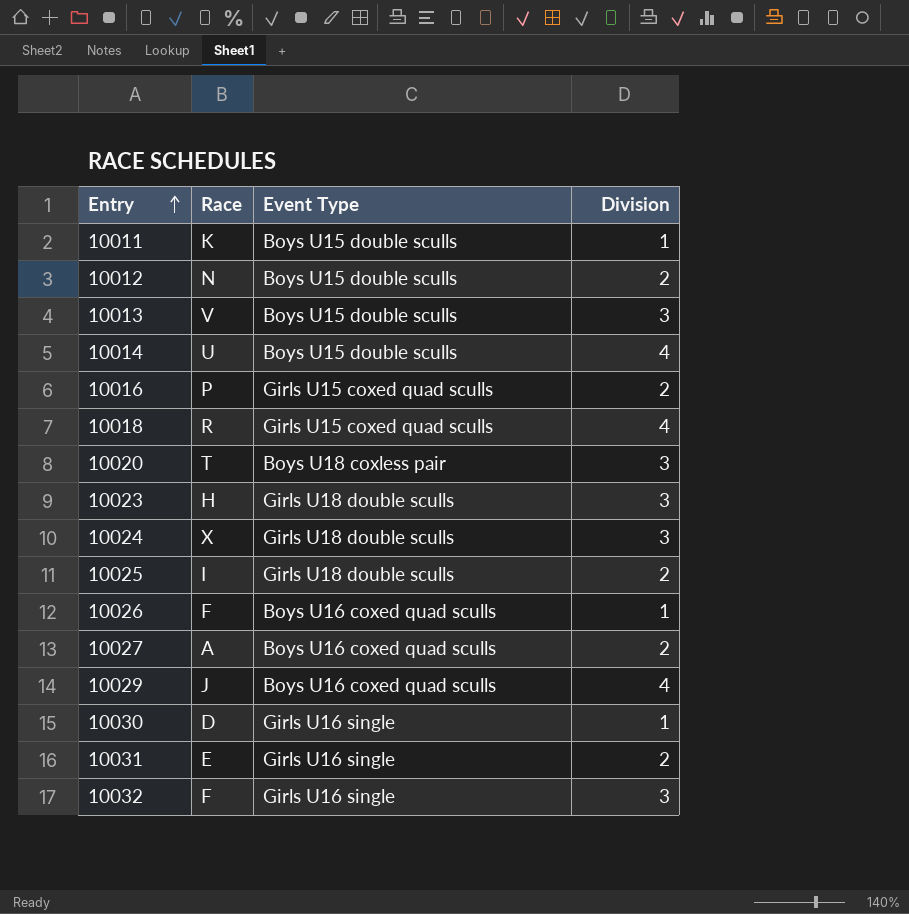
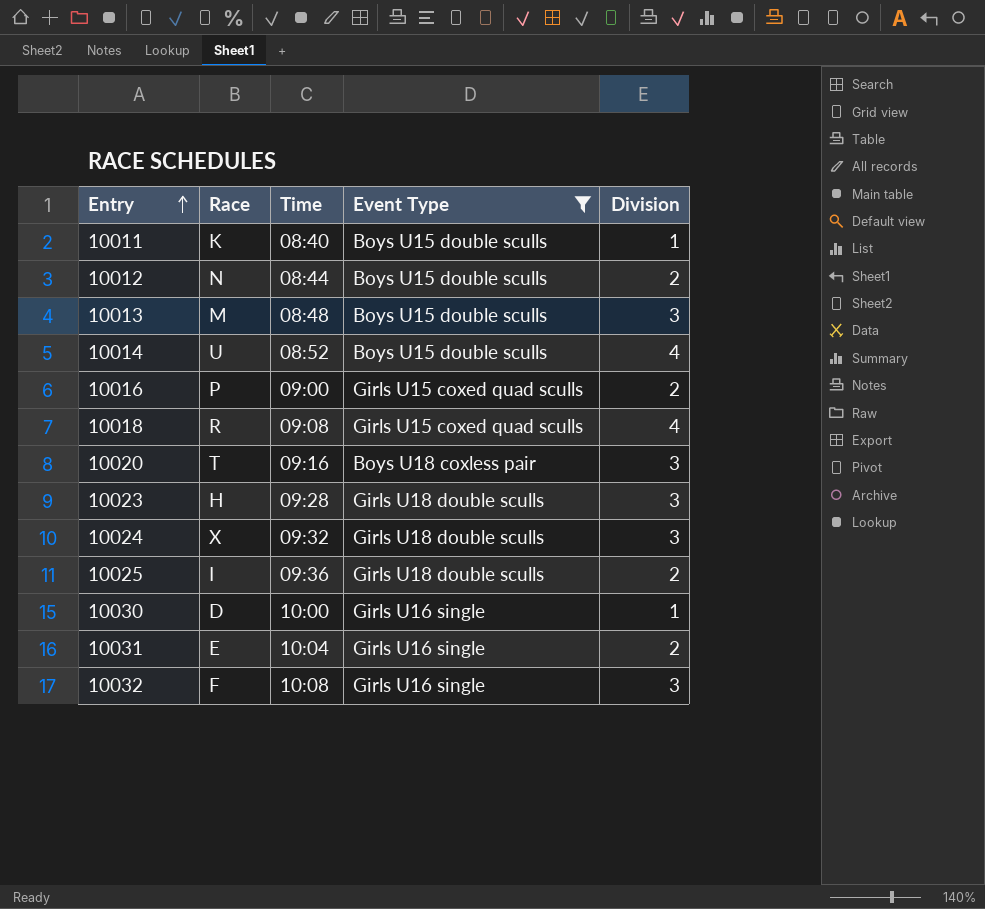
filter: none -> Event Type != Boys U16 coxed quad sculls
column Time | position: none -> 3
10013 | Race: V -> M

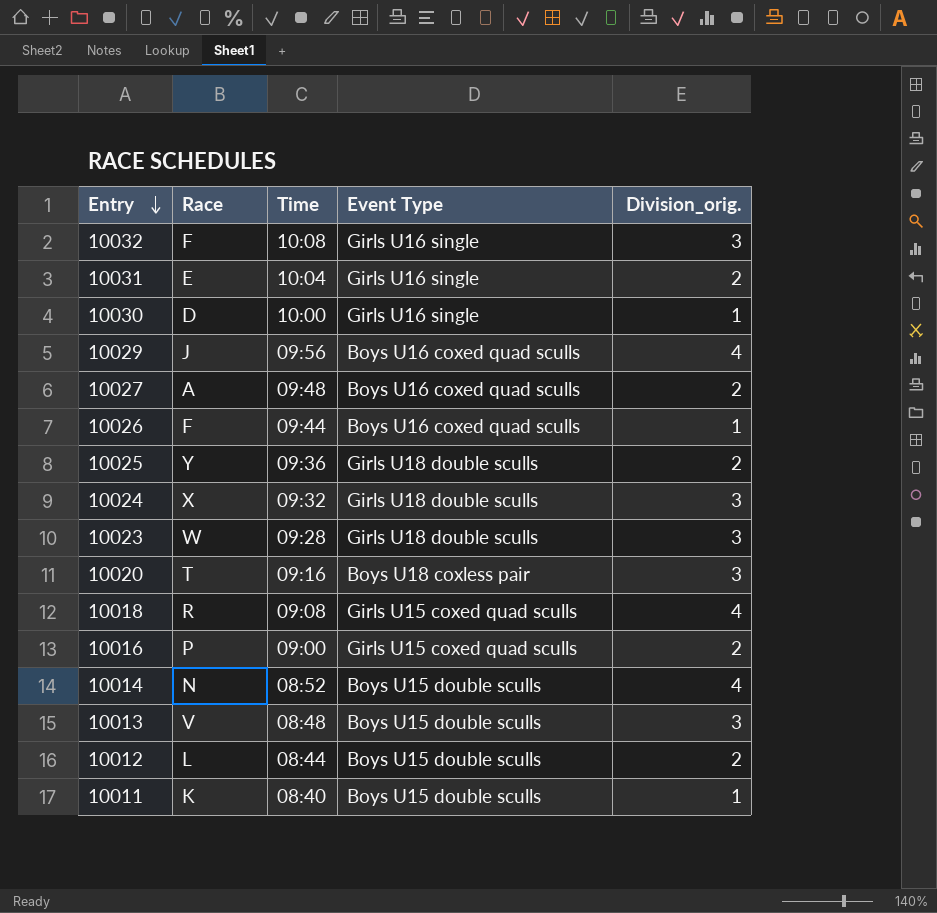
filter: Event Type != Boys U16 coxed quad sculls -> none
row order: Entry ascending -> Entry descending
column name: Division -> Division_orig.
10025 | Race: I -> Y
10023 | Race: H -> W
10014 | Race: U -> N
10013 | Race: M -> V
10012 | Race: N -> L

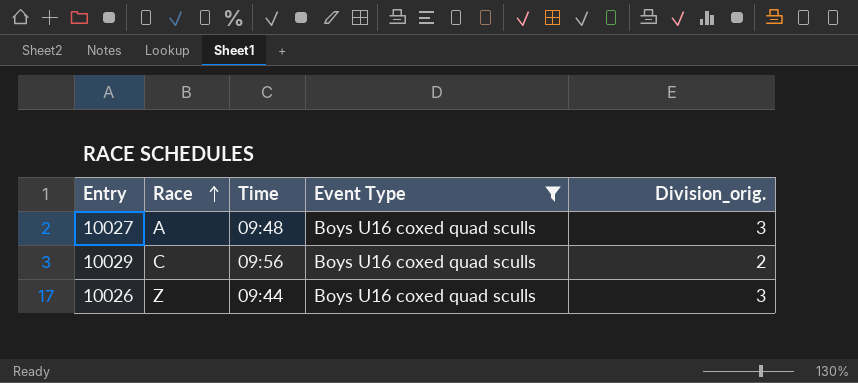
filter: none -> Event Type = Boys U16 coxed quad sculls
row order: Entry descending -> Race ascending
10027 | Division_orig.: 2 -> 3
10029 | Race: J -> C
10029 | Division_orig.: 4 -> 2
10026 | Race: F -> Z
10026 | Division_orig.: 1 -> 3

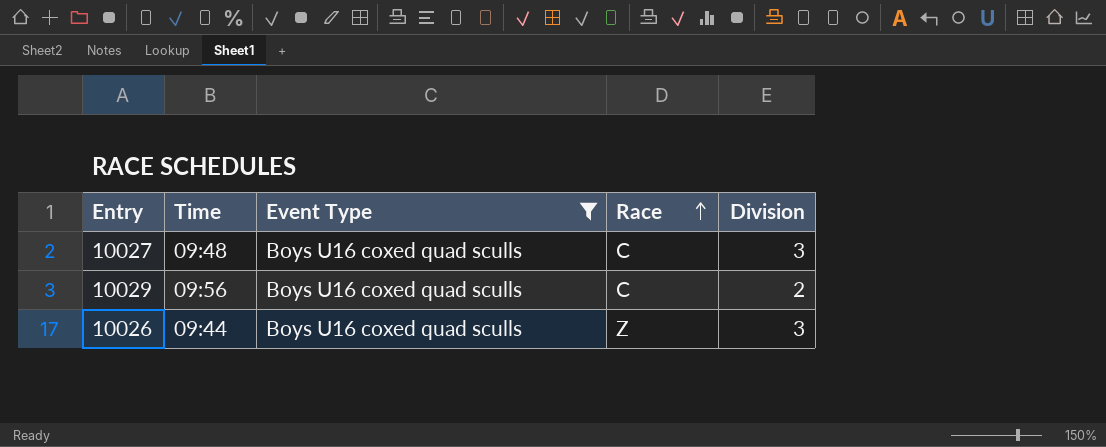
column Race | position: 2 -> 4
column name: Division_orig. -> Division
10027 | Race: A -> C

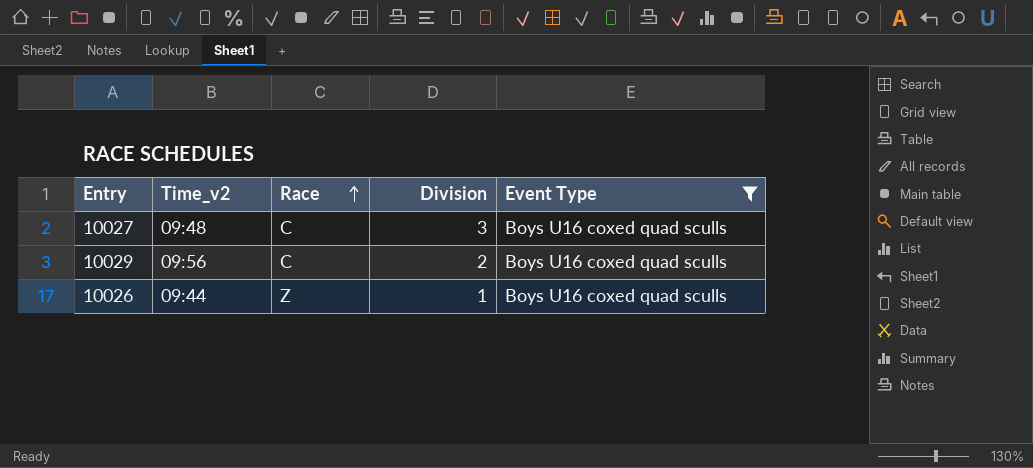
column name: Time -> Time_v2
column Event Type | position: 3 -> 5
10026 | Division: 3 -> 1

